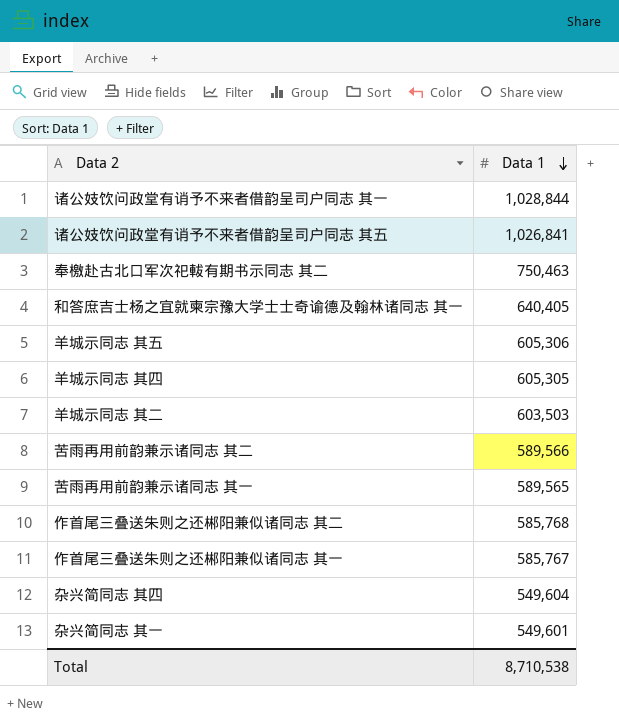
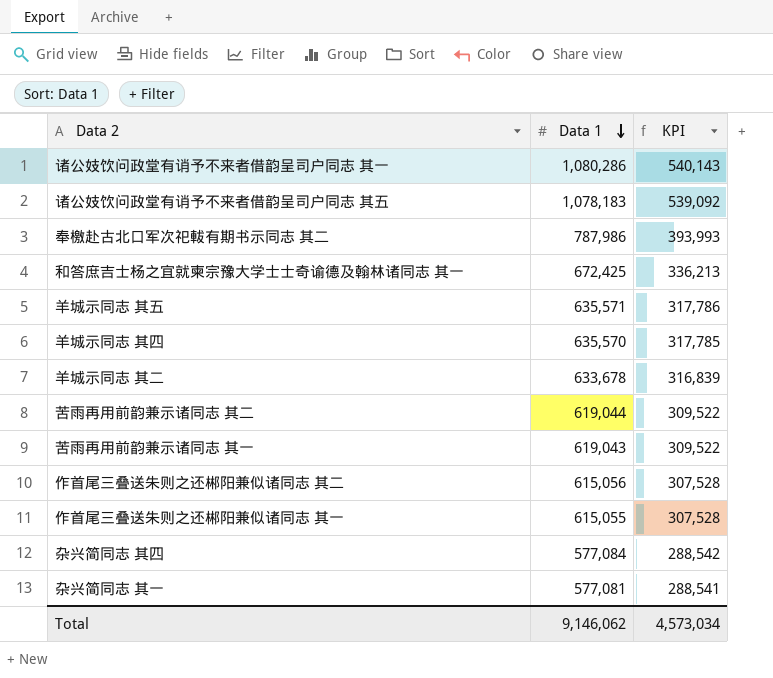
column KPI | formula: none -> [Data 1] * 0.5
诸公妓饮问政堂有诮予不来者借韵呈司户同志 其一 | Data 1: 1,028,844 -> 1,080,286
诸公妓饮问政堂有诮予不来者借韵呈司户同志 其五 | Data 1: 1,026,841 -> 1,078,183
奉檄赴古北口军次祀軷有期书示同志 其二 | Data 1: 750,463 -> 787,986
和答庶吉士杨之宜就柬宗豫大学士士奇谕德及翰林诸同志 其一 | Data 1: 640,405 -> 672,425
羊城示同志 其五 | Data 1: 605,306 -> 635,571
羊城示同志 其四 | Data 1: 605,305 -> 635,570
羊城示同志 其二 | Data 1: 603,503 -> 633,678
苦雨再用前韵兼示诸同志 其二 | Data 1: 589,566 -> 619,044
苦雨再用前韵兼示诸同志 其一 | Data 1: 589,565 -> 619,043
作首尾三叠送朱则之还郴阳兼似诸同志 其二 | Data 1: 585,768 -> 615,056
作首尾三叠送朱则之还郴阳兼似诸同志 其一 | Data 1: 585,767 -> 615,055
杂兴简同志 其四 | Data 1: 549,604 -> 577,084
杂兴简同志 其一 | Data 1: 549,601 -> 577,081
Total | Data 1: 8,710,538 -> 9,146,062

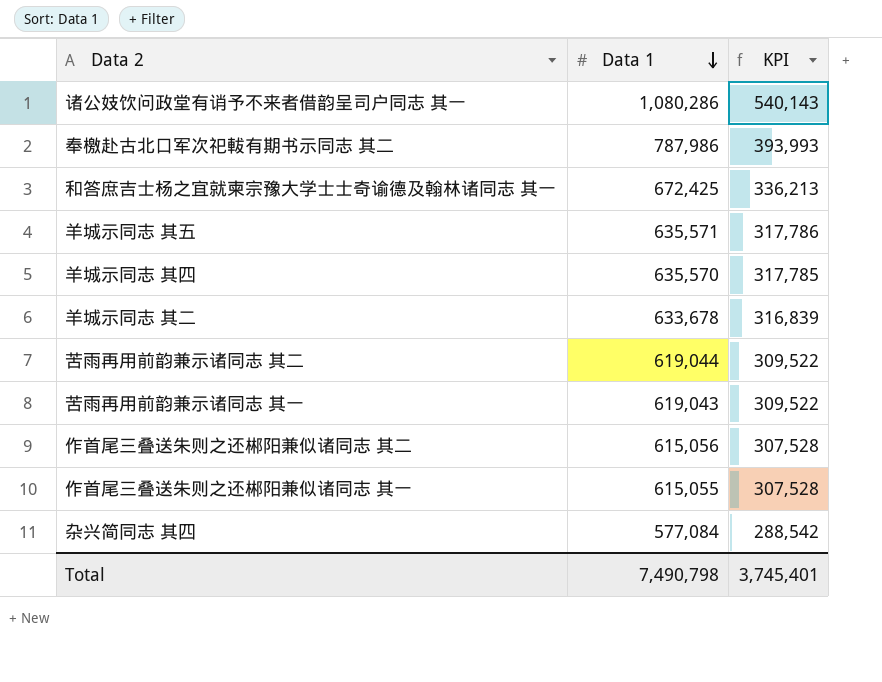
row 诸公妓饮问政堂有诮予不来者借韵呈司户同志 其五: 1,078,183 | 539,092 -> none
row 杂兴简同志 其一: 577,081 | 288,541 -> none
Total | Data 1: 9,146,062 -> 7,490,798
Total | KPI: 4,573,034 -> 3,745,401

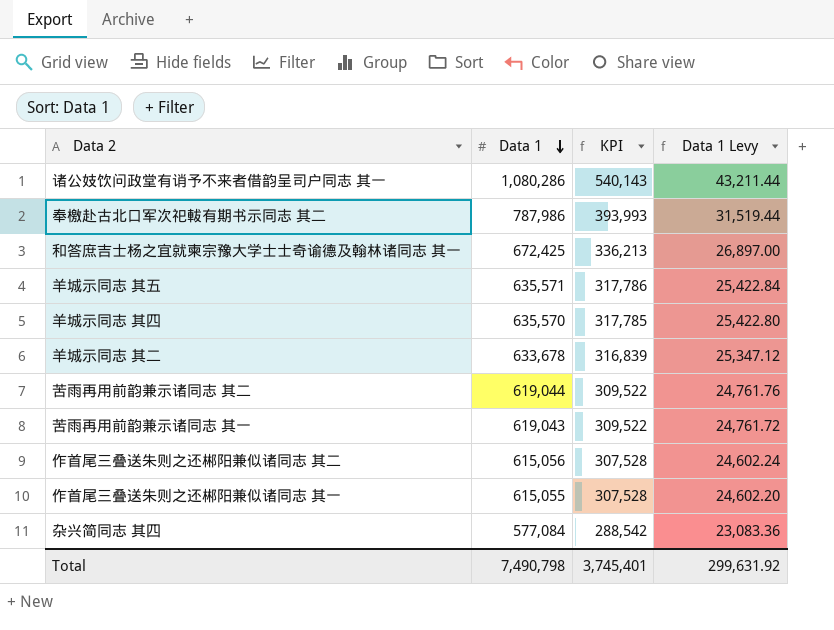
column Data 1 Levy | formula: none -> [Data 1] * 0.04

